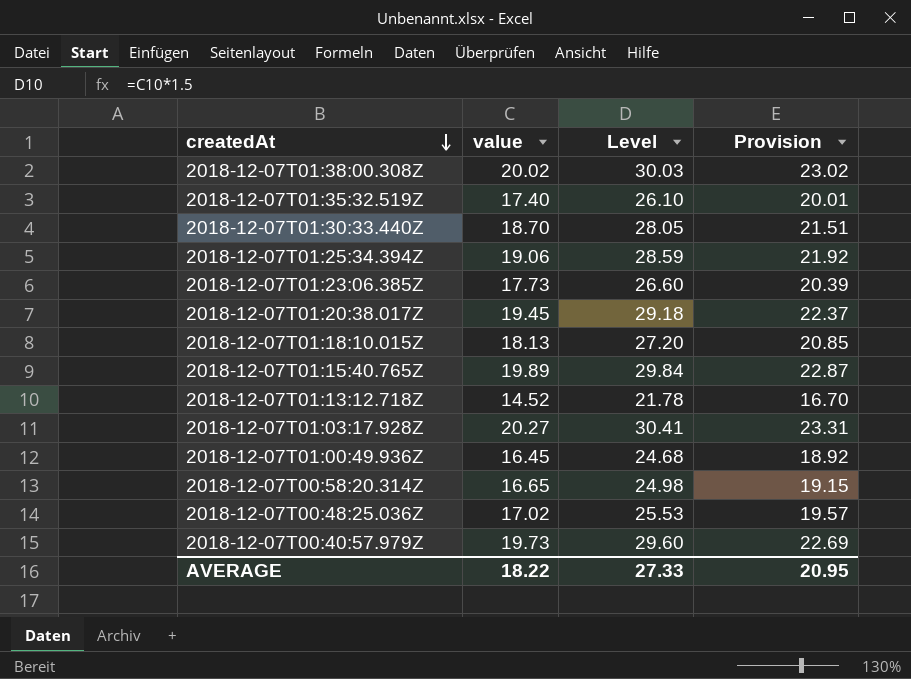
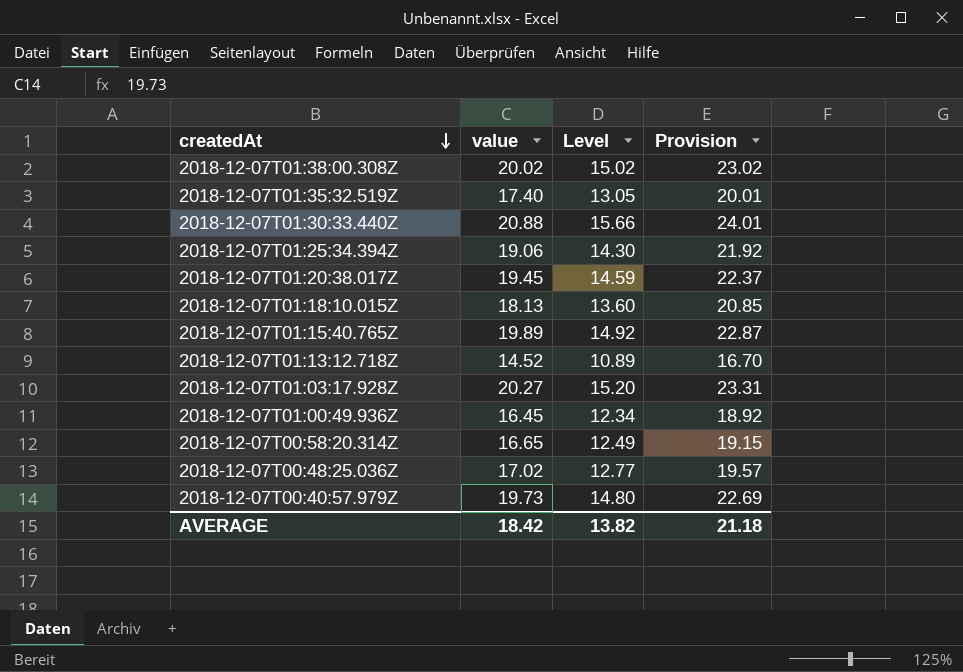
column Level | formula: [value] * 1.5 -> [value] * 0.75
row 2018-12-07T01:23:06.385Z: 17.73 | 26.60 | 20.39 -> none
2018-12-07T01:30:33.440Z | value: 18.70 -> 20.88
2018-12-07T01:30:33.440Z | Provision: 21.51 -> 24.01
AVERAGE | value: 18.22 -> 18.42
AVERAGE | Level: 27.33 -> 13.82
AVERAGE | Provision: 20.95 -> 21.18

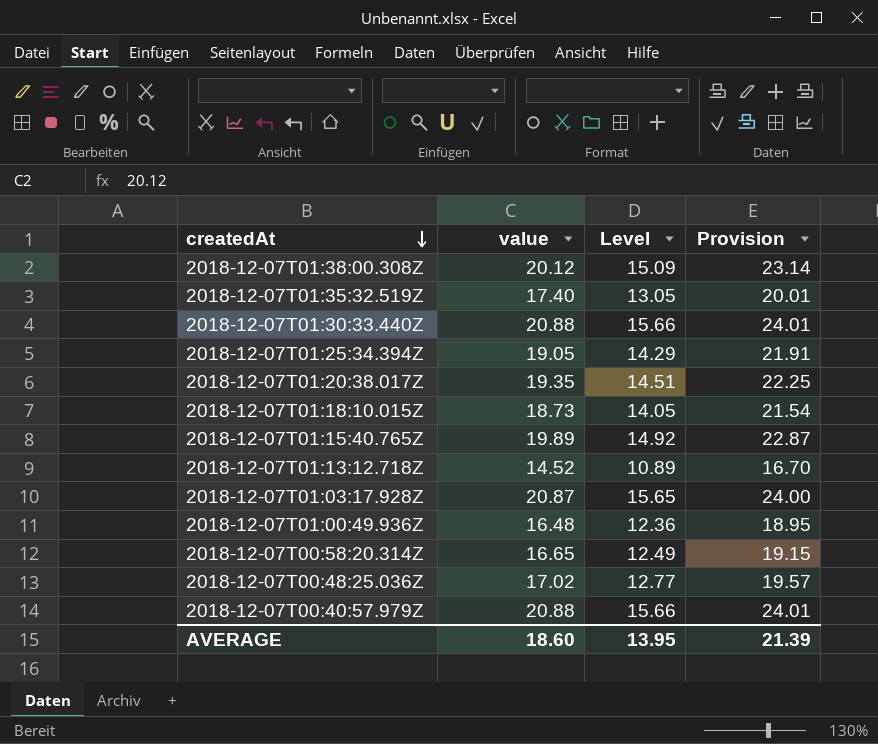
2018-12-07T01:38:00.308Z | value: 20.02 -> 20.12
2018-12-07T01:38:00.308Z | Level: 15.02 -> 15.09
2018-12-07T01:38:00.308Z | Provision: 23.02 -> 23.14
2018-12-07T01:25:34.394Z | value: 19.06 -> 19.05
2018-12-07T01:25:34.394Z | Level: 14.30 -> 14.29
2018-12-07T01:25:34.394Z | Provision: 21.92 -> 21.91
2018-12-07T01:20:38.017Z | value: 19.45 -> 19.35
2018-12-07T01:20:38.017Z | Level: 14.59 -> 14.51
2018-12-07T01:20:38.017Z | Provision: 22.37 -> 22.25
2018-12-07T01:18:10.015Z | value: 18.13 -> 18.73
2018-12-07T01:18:10.015Z | Level: 13.60 -> 14.05
2018-12-07T01:18:10.015Z | Provision: 20.85 -> 21.54
2018-12-07T01:03:17.928Z | value: 20.27 -> 20.87
2018-12-07T01:03:17.928Z | Level: 15.20 -> 15.65
2018-12-07T01:03:17.928Z | Provision: 23.31 -> 24.00
2018-12-07T01:00:49.936Z | value: 16.45 -> 16.48
2018-12-07T01:00:49.936Z | Level: 12.34 -> 12.36
2018-12-07T01:00:49.936Z | Provision: 18.92 -> 18.95
2018-12-07T00:40:57.979Z | value: 19.73 -> 20.88
2018-12-07T00:40:57.979Z | Level: 14.80 -> 15.66
2018-12-07T00:40:57.979Z | Provision: 22.69 -> 24.01
AVERAGE | value: 18.42 -> 18.60
AVERAGE | Level: 13.82 -> 13.95
AVERAGE | Provision: 21.18 -> 21.39

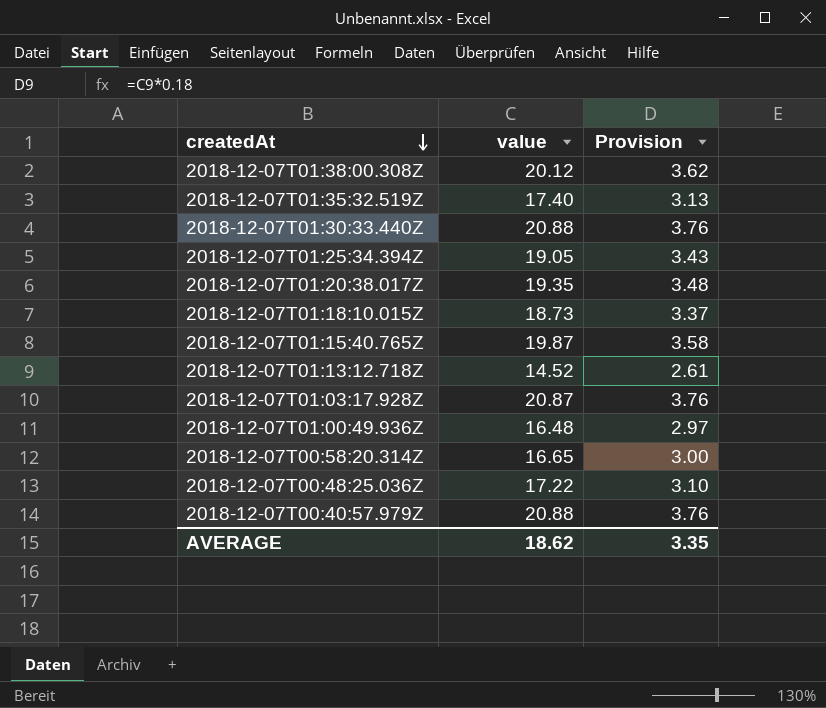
column Level | formula: [value] * 0.75 -> none
column Provision | formula: [value] * 1.15 -> [value] * 0.18
2018-12-07T01:15:40.765Z | value: 19.89 -> 19.87
2018-12-07T00:48:25.036Z | value: 17.02 -> 17.22
AVERAGE | value: 18.60 -> 18.62
AVERAGE | Provision: 21.39 -> 3.35

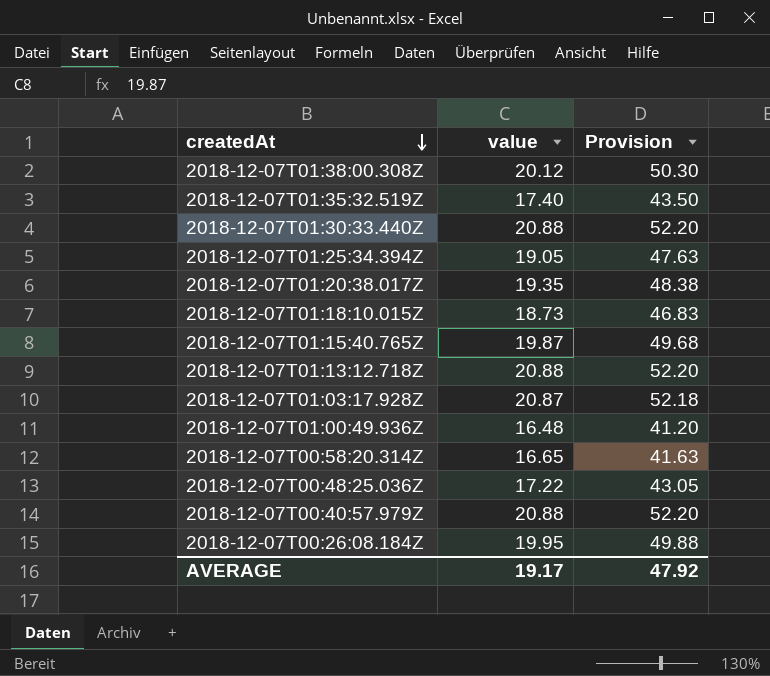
column Provision | formula: [value] * 0.18 -> [value] * 2.5
2018-12-07T01:13:12.718Z | value: 14.52 -> 20.88
row 2018-12-07T00:26:08.184Z: none -> 19.95 | 49.88
AVERAGE | value: 18.62 -> 19.17
AVERAGE | Provision: 3.35 -> 47.92

